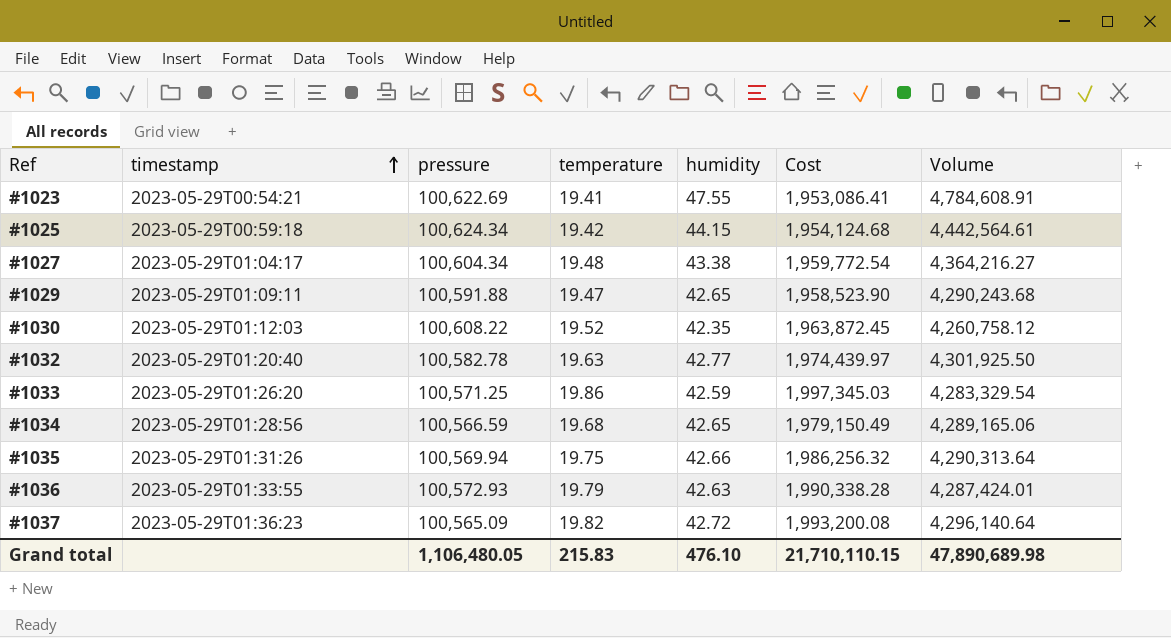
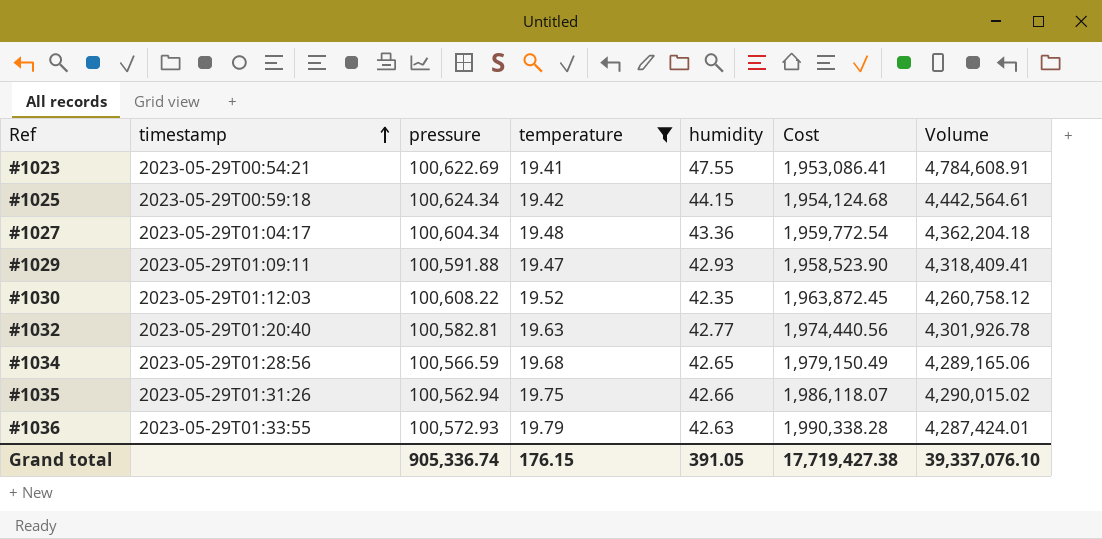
filter: none -> temperature <= 19.79
#1027 | humidity: 43.38 -> 43.36
#1027 | Volume: 4,364,216.27 -> 4,362,204.18
#1029 | humidity: 42.65 -> 42.93
#1029 | Volume: 4,290,243.68 -> 4,318,409.41
#1032 | pressure: 100,582.78 -> 100,582.81
#1032 | Cost: 1,974,439.97 -> 1,974,440.56
#1032 | Volume: 4,301,925.50 -> 4,301,926.78
#1035 | pressure: 100,569.94 -> 100,562.94
#1035 | Cost: 1,986,256.32 -> 1,986,118.07
#1035 | Volume: 4,290,313.64 -> 4,290,015.02
Grand total | pressure: 1,106,480.05 -> 905,336.74
Grand total | temperature: 215.83 -> 176.15
Grand total | humidity: 476.10 -> 391.05
Grand total | Cost: 21,710,110.15 -> 17,719,427.38
Grand total | Volume: 47,890,689.98 -> 39,337,076.10

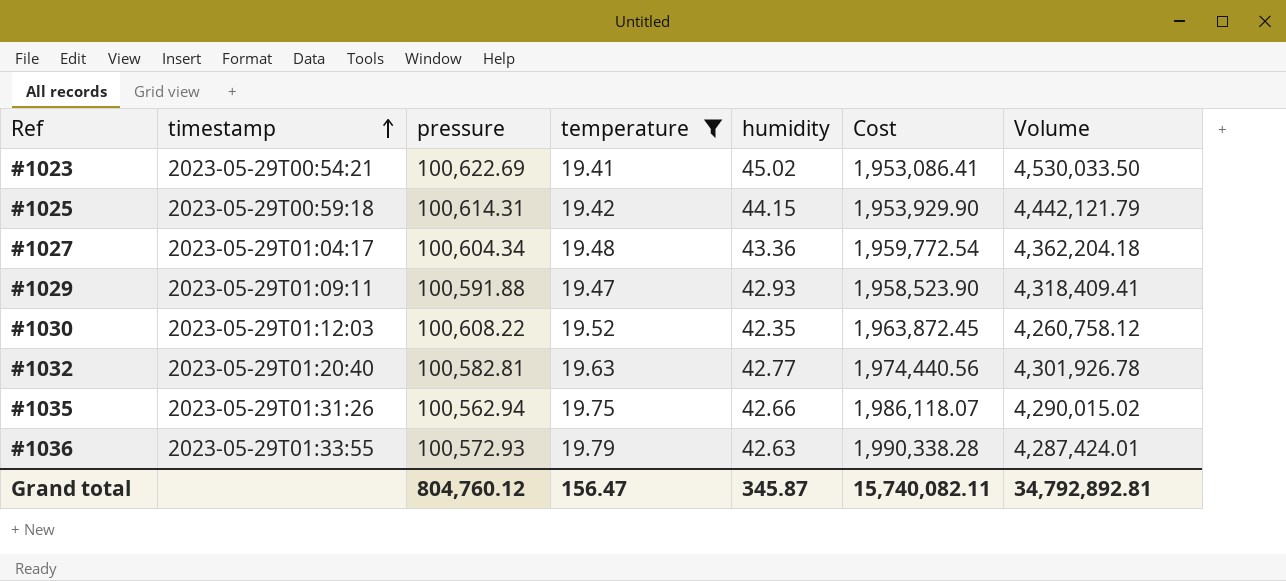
row #1034: 2023-05-29T01:28:56 | 100,566.59 | 19.68 | 42.65 | 1,979,150.49 | 4,289,165.06 -> none
#1023 | humidity: 47.55 -> 45.02
#1023 | Volume: 4,784,608.91 -> 4,530,033.50
#1025 | pressure: 100,624.34 -> 100,614.31
#1025 | Cost: 1,954,124.68 -> 1,953,929.90
#1025 | Volume: 4,442,564.61 -> 4,442,121.79
Grand total | pressure: 905,336.74 -> 804,760.12
Grand total | temperature: 176.15 -> 156.47
Grand total | humidity: 391.05 -> 345.87
Grand total | Cost: 17,719,427.38 -> 15,740,082.11
Grand total | Volume: 39,337,076.10 -> 34,792,892.81

